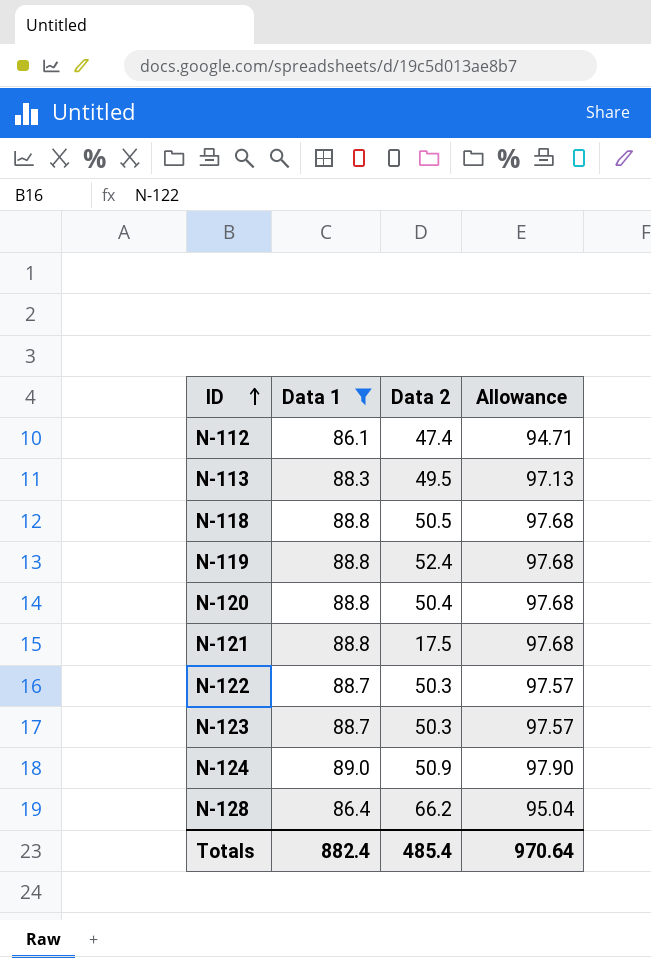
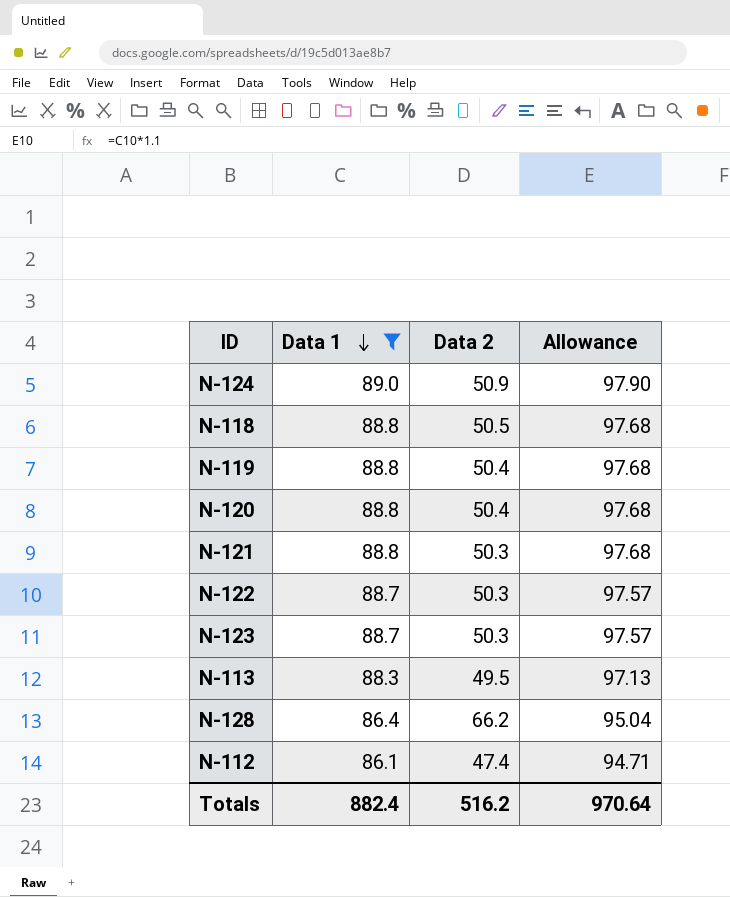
row order: ID ascending -> Data 1 descending
N-119 | Data 2: 52.4 -> 50.4
N-121 | Data 2: 17.5 -> 50.3
Totals | Data 2: 485.4 -> 516.2

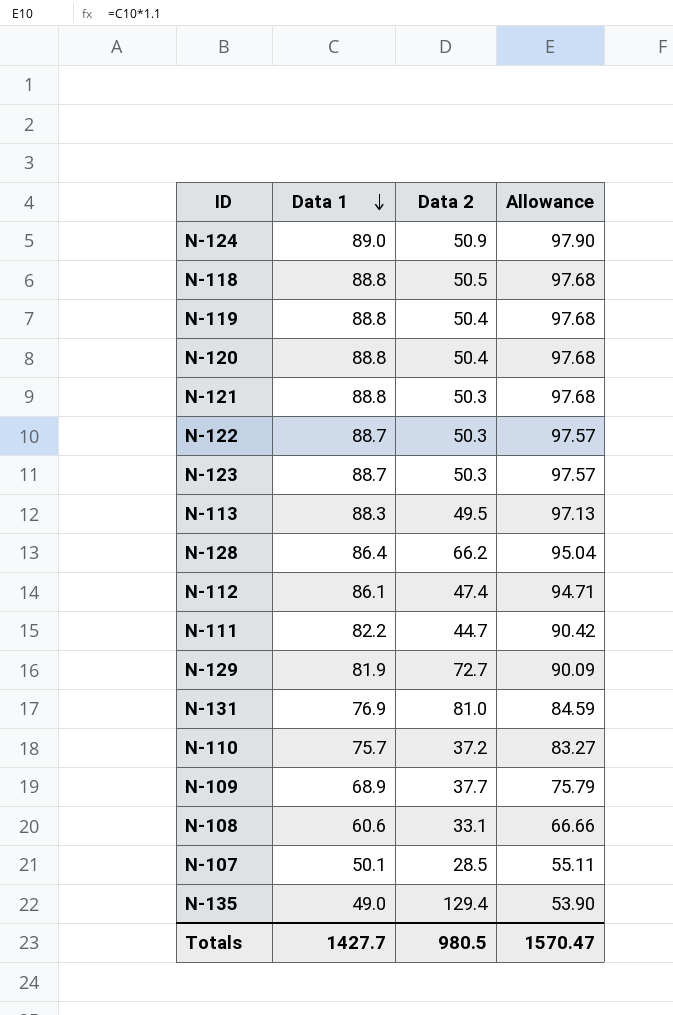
filter: Data 1 >= 86.1 -> none
Totals | Data 1: 882.4 -> 1427.7
Totals | Data 2: 516.2 -> 980.5
Totals | Allowance: 970.64 -> 1570.47

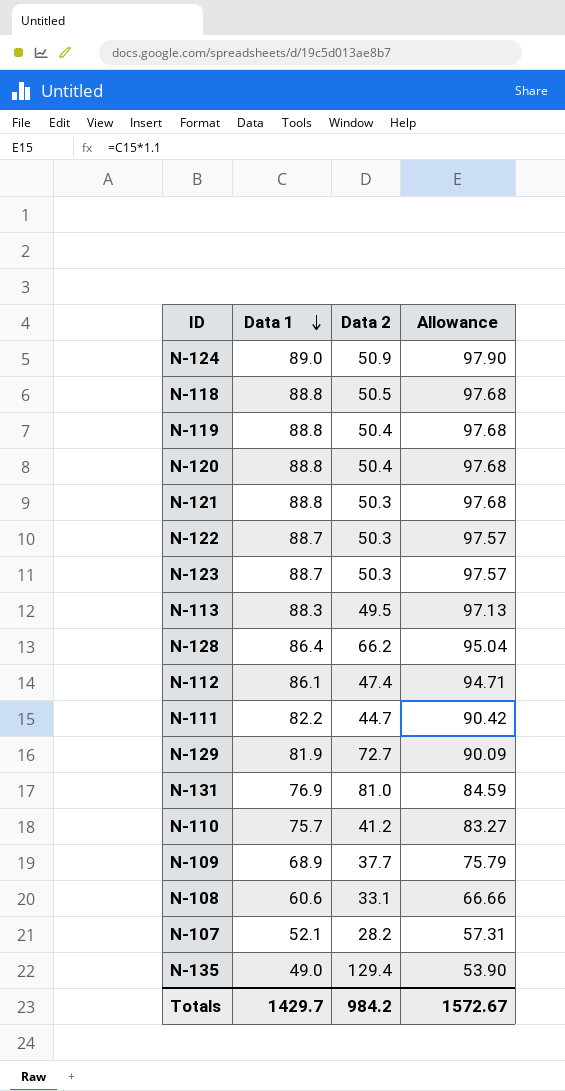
N-110 | Data 2: 37.2 -> 41.2
N-107 | Data 1: 50.1 -> 52.1
N-107 | Data 2: 28.5 -> 28.2
N-107 | Allowance: 55.11 -> 57.31
Totals | Data 1: 1427.7 -> 1429.7
Totals | Data 2: 980.5 -> 984.2
Totals | Allowance: 1570.47 -> 1572.67

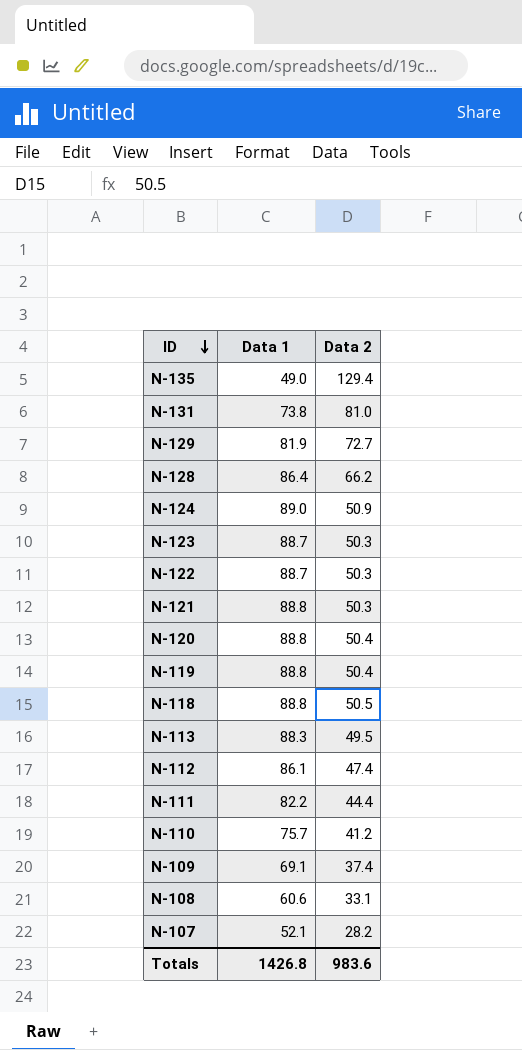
row order: Data 1 descending -> ID descending
column Allowance | formula: [Data 1] * 1.1 -> none
N-131 | Data 1: 76.9 -> 73.8
N-111 | Data 2: 44.7 -> 44.4
N-109 | Data 1: 68.9 -> 69.1
N-109 | Data 2: 37.7 -> 37.4
Totals | Data 1: 1429.7 -> 1426.8
Totals | Data 2: 984.2 -> 983.6

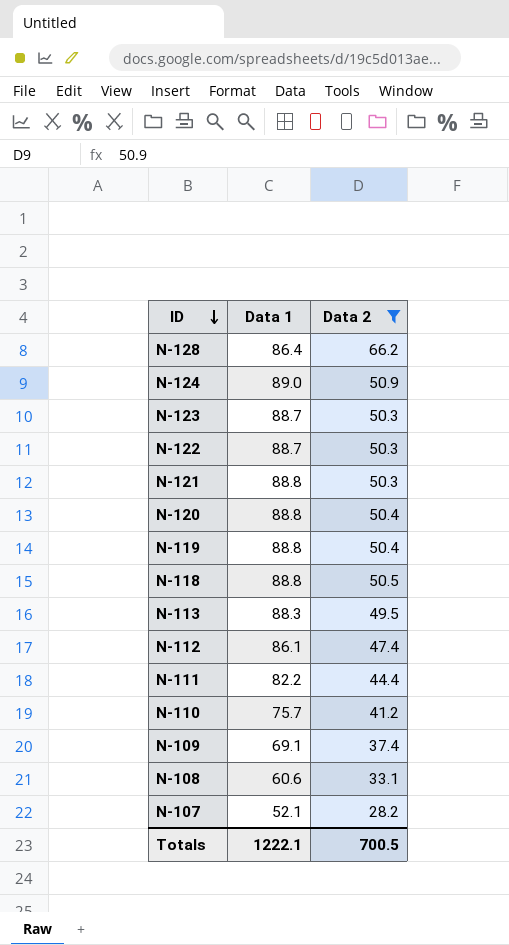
filter: none -> Data 2 <= 66.2
Totals | Data 1: 1426.8 -> 1222.1
Totals | Data 2: 983.6 -> 700.5

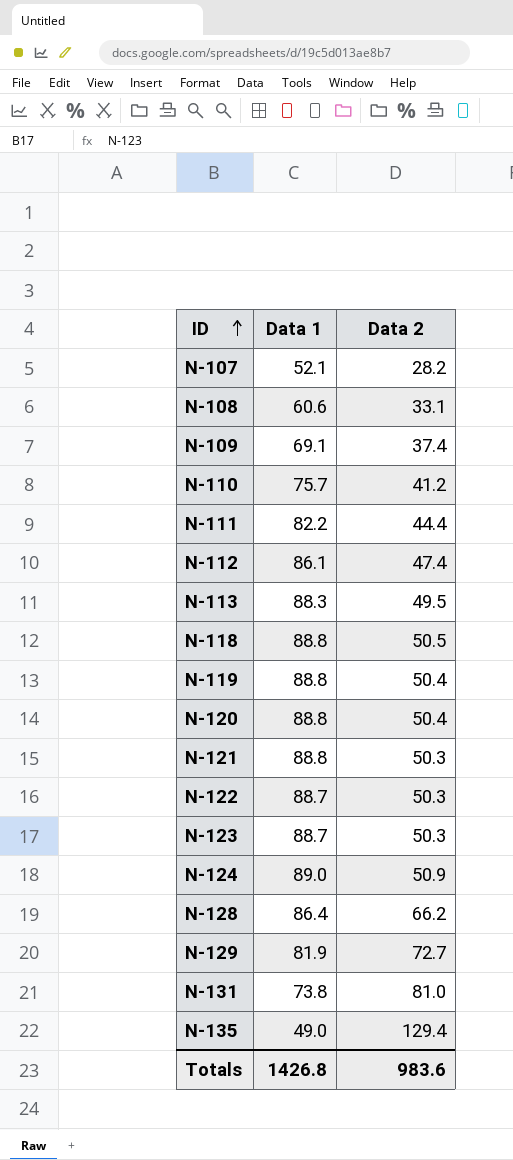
filter: Data 2 <= 66.2 -> none
row order: ID descending -> ID ascending
Totals | Data 1: 1222.1 -> 1426.8
Totals | Data 2: 700.5 -> 983.6

